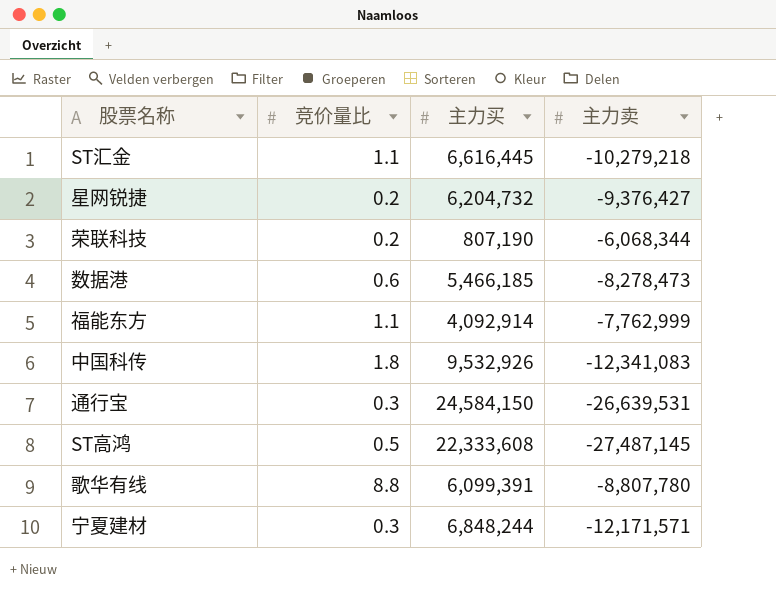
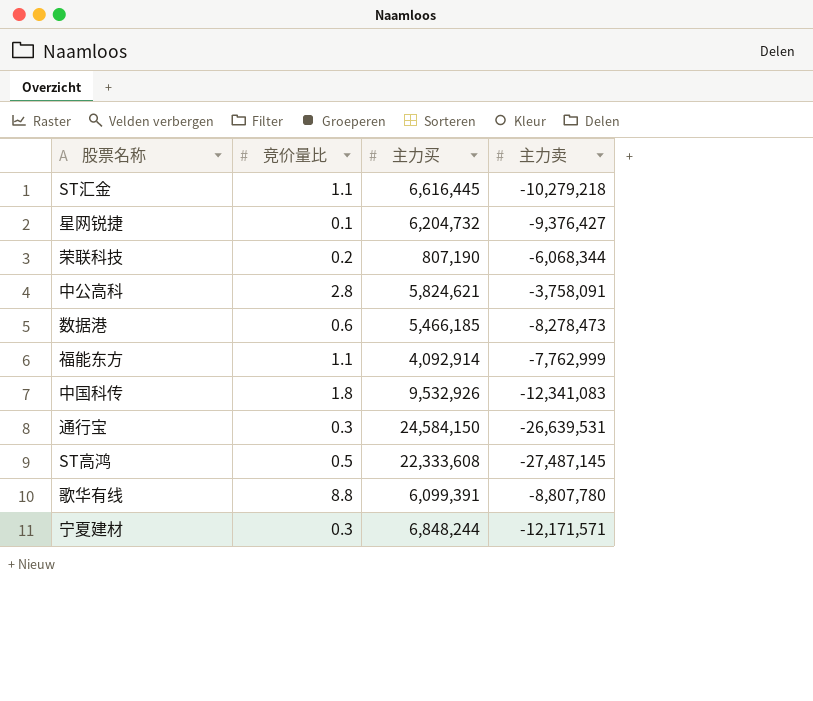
星网锐捷 | 竞价量比: 0.2 -> 0.1
row 中公高科: none -> 2.8 | 5,824,621 | -3,758,091

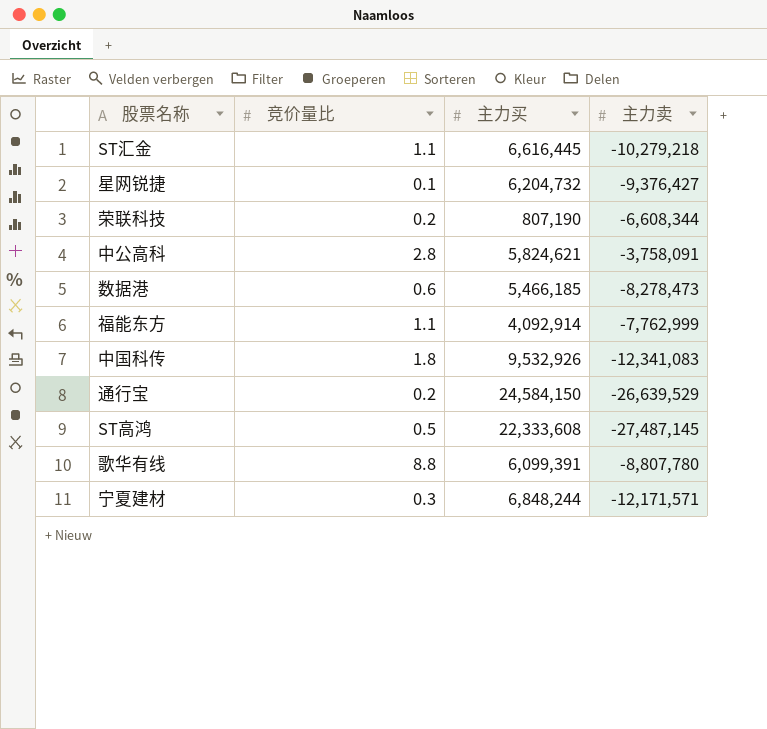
荣联科技 | 主力卖: -6,068,344 -> -6,608,344
通行宝 | 竞价量比: 0.3 -> 0.2
通行宝 | 主力卖: -26,639,531 -> -26,639,529

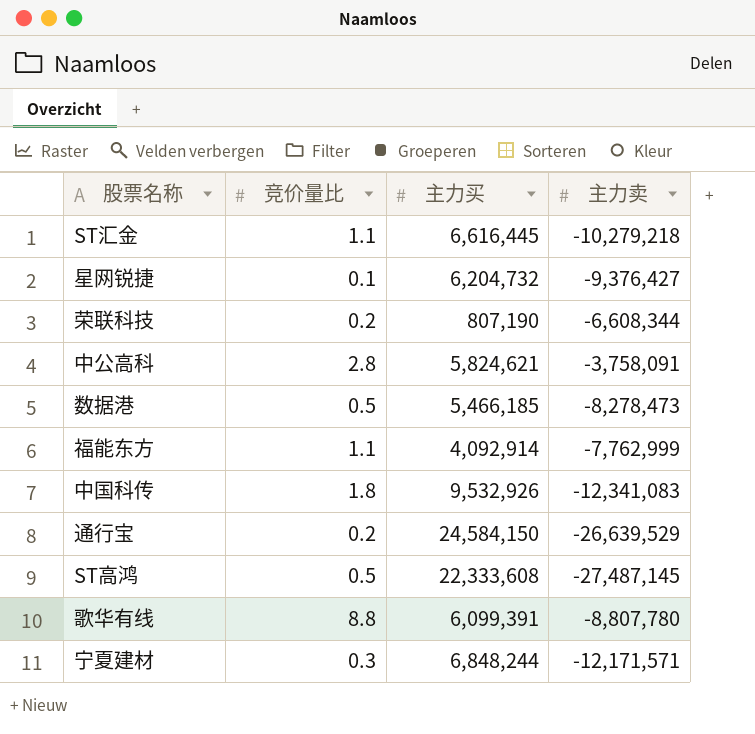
数据港 | 竞价量比: 0.6 -> 0.5

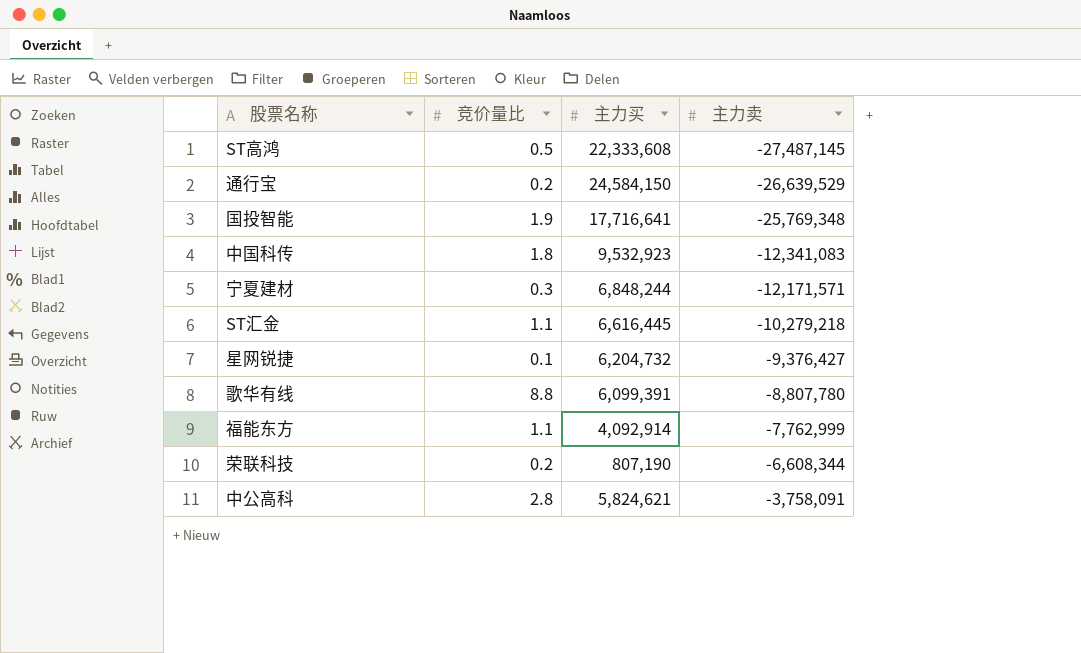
row order: none -> 主力卖 ascending
row 数据港: 0.5 | 5,466,185 | -8,278,473 -> none
row 国投智能: none -> 1.9 | 17,716,641 | -25,769,348
中国科传 | 主力买: 9,532,926 -> 9,532,923

